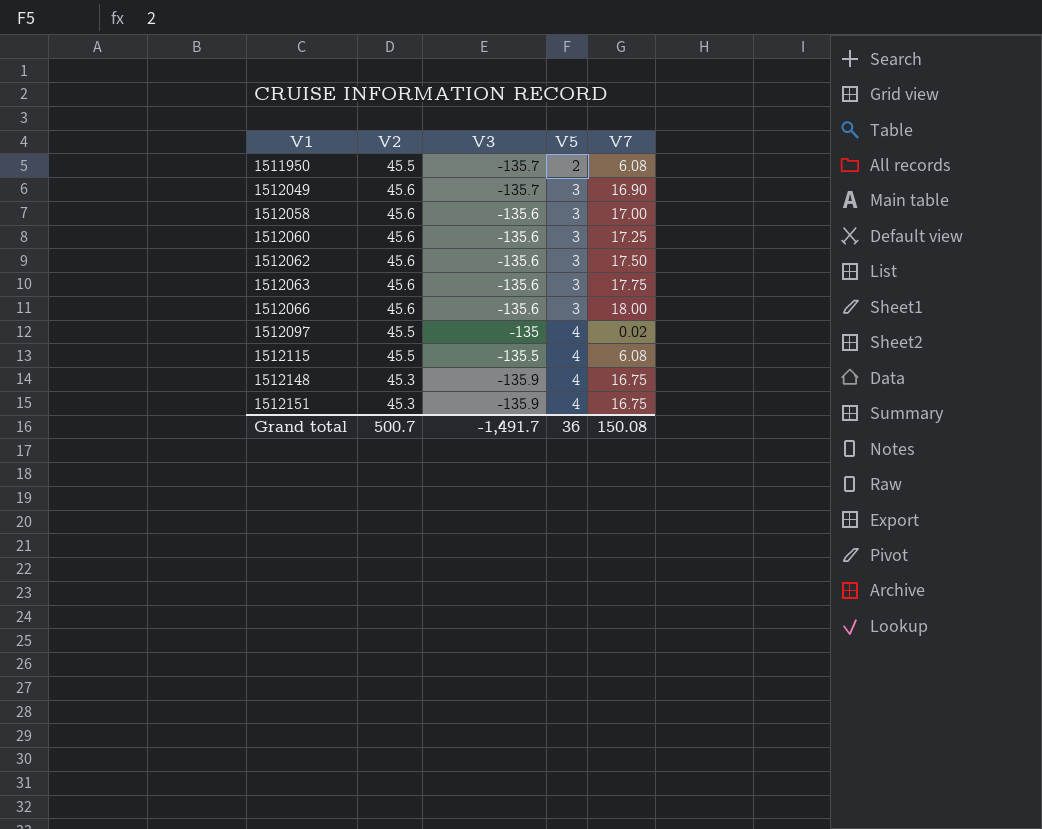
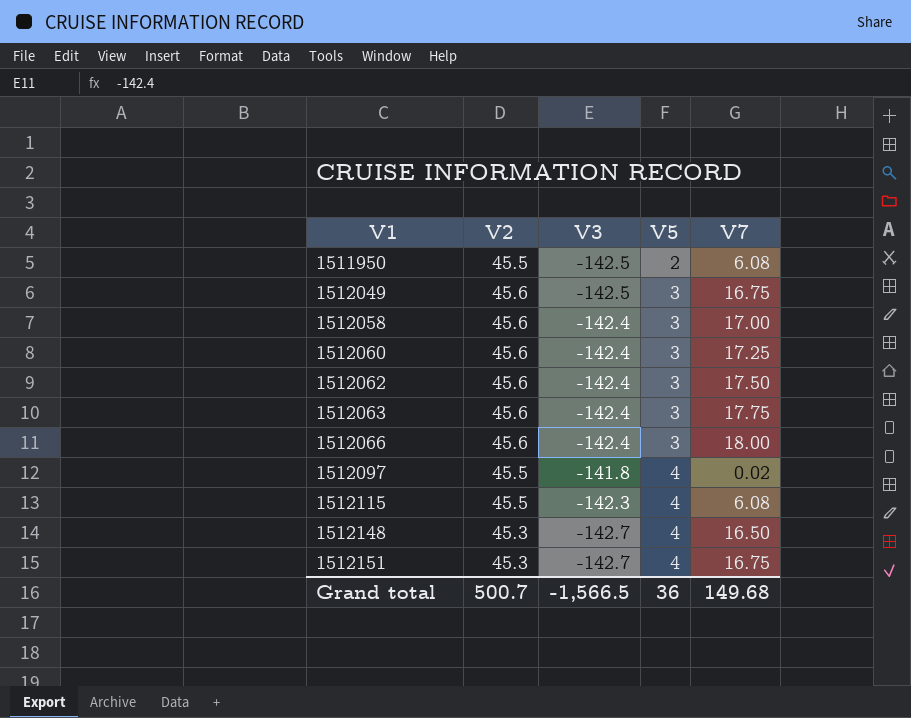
1511950 | V3: -135.7 -> -142.5
1512049 | V3: -135.7 -> -142.5
1512049 | V7: 16.90 -> 16.75
1512058 | V3: -135.6 -> -142.4
1512060 | V3: -135.6 -> -142.4
1512062 | V3: -135.6 -> -142.4
1512063 | V3: -135.6 -> -142.4
1512066 | V3: -135.6 -> -142.4
1512097 | V3: -135 -> -141.8
1512115 | V3: -135.5 -> -142.3
1512148 | V3: -135.9 -> -142.7
1512148 | V7: 16.75 -> 16.50
1512151 | V3: -135.9 -> -142.7
Grand total | V3: -1,491.7 -> -1,566.5
Grand total | V7: 150.08 -> 149.68

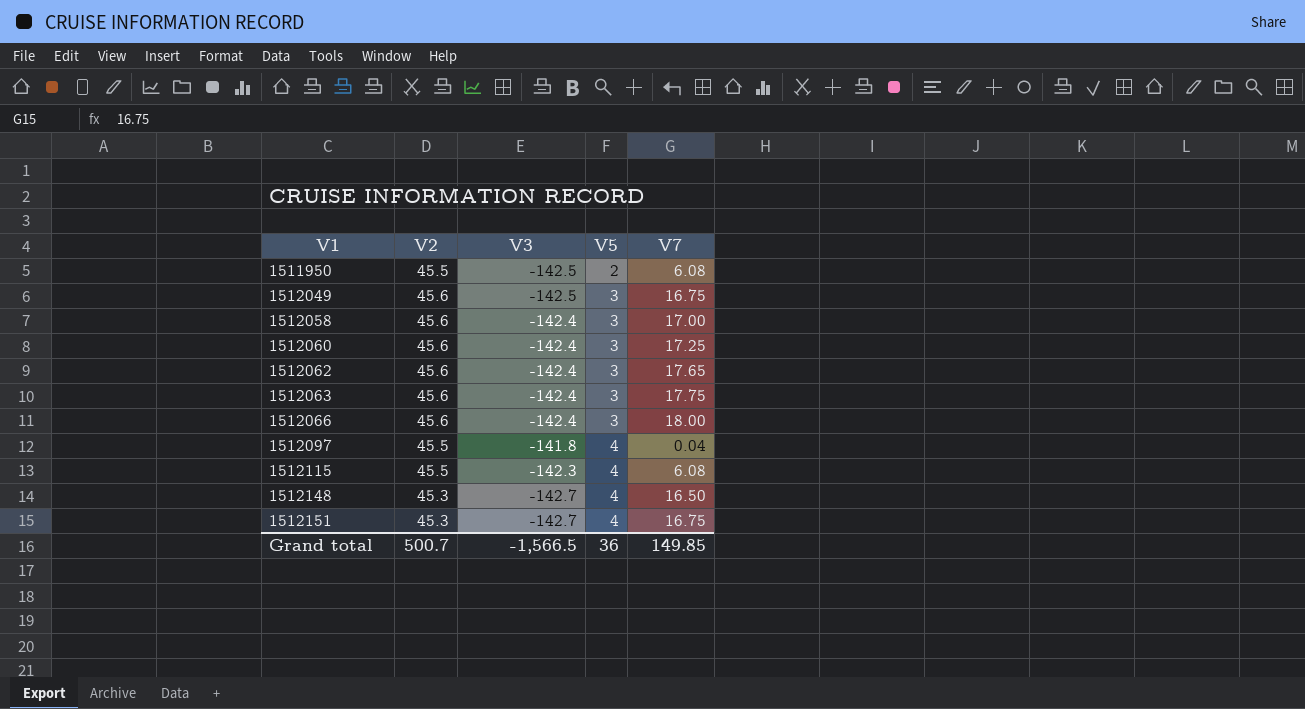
1512062 | V7: 17.50 -> 17.65
1512097 | V7: 0.02 -> 0.04
Grand total | V7: 149.68 -> 149.85

